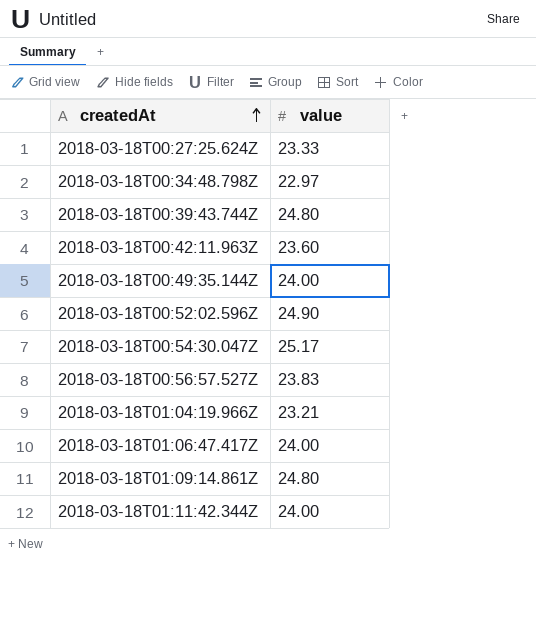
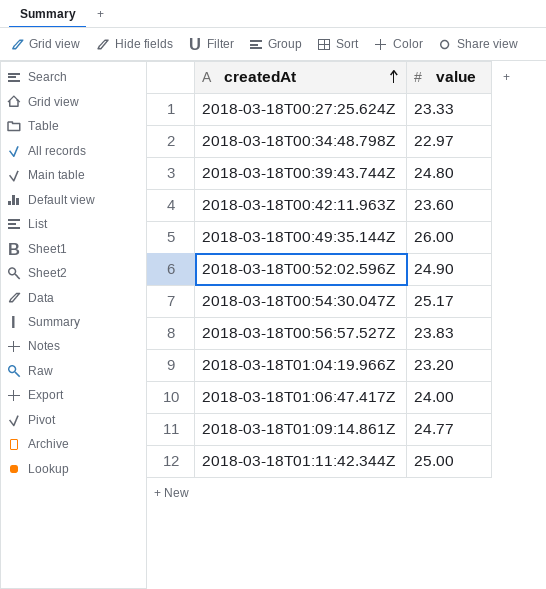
2018-03-18T00:49:35.144Z | value: 24.00 -> 26.00
2018-03-18T01:04:19.966Z | value: 23.21 -> 23.20
2018-03-18T01:09:14.861Z | value: 24.80 -> 24.77
2018-03-18T01:11:42.344Z | value: 24.00 -> 25.00

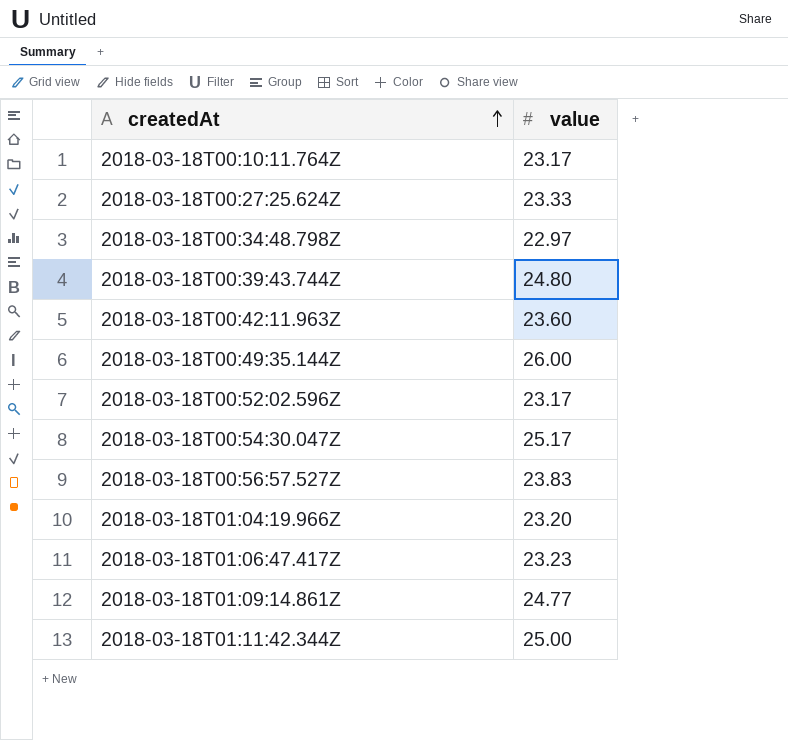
row 2018-03-18T00:10:11.764Z: none -> 23.17
2018-03-18T00:52:02.596Z | value: 24.90 -> 23.17
2018-03-18T01:06:47.417Z | value: 24.00 -> 23.23

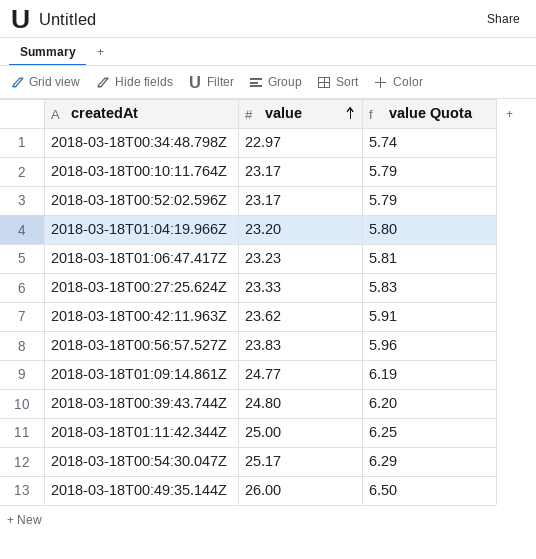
row order: createdAt ascending -> value ascending
column value Quota | formula: none -> [value] * 0.25
2018-03-18T00:42:11.963Z | value: 23.60 -> 23.62

